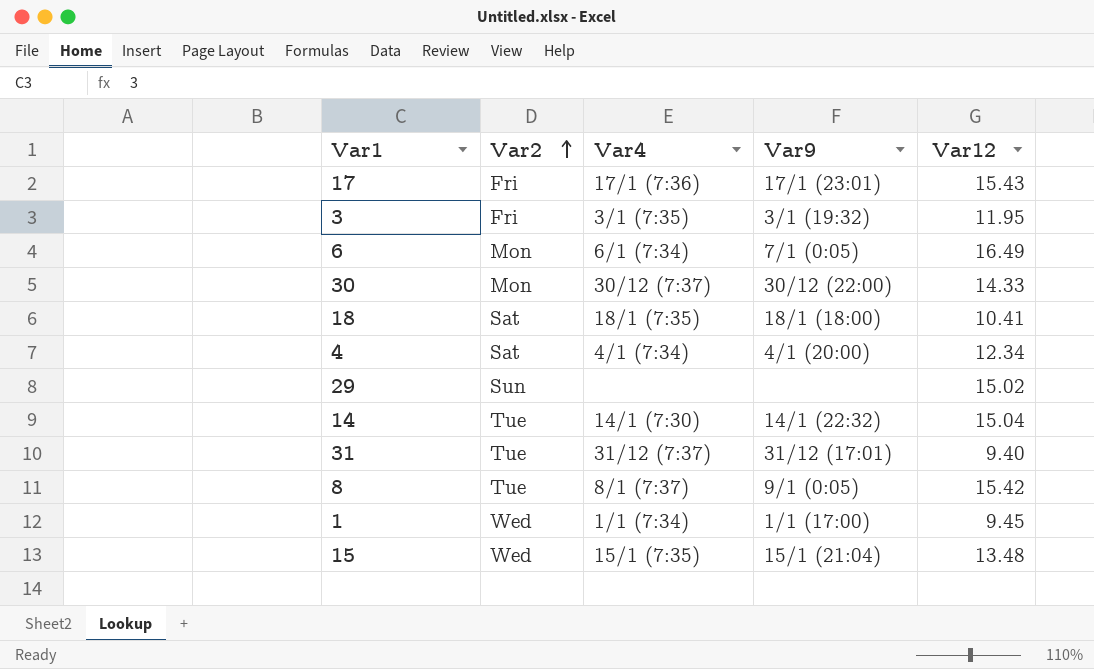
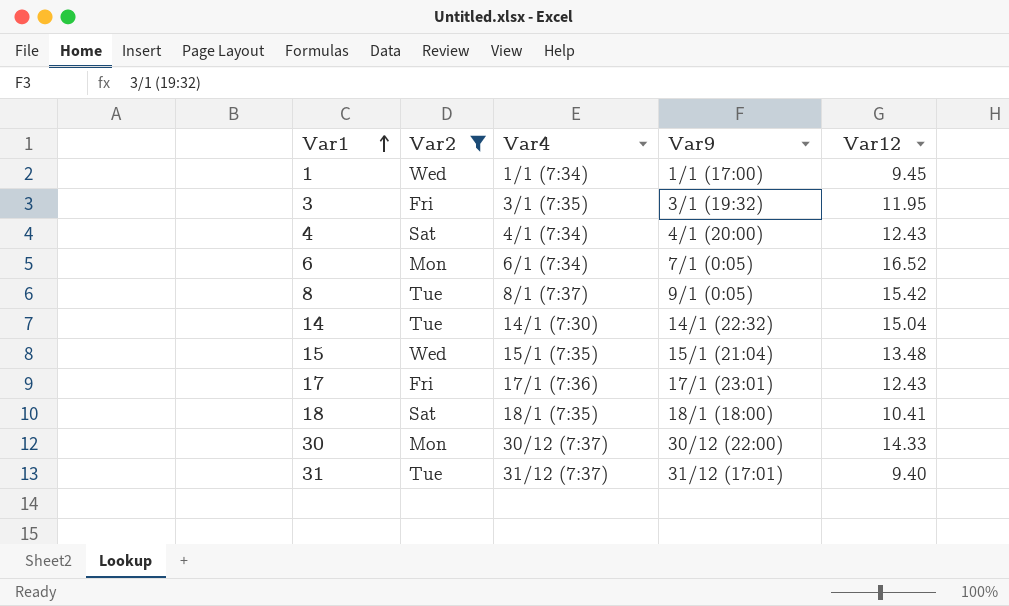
filter: none -> Var2 != Sun
row order: Var2 ascending -> Var1 ascending
4 | Var12: 12.34 -> 12.43
6 | Var12: 16.49 -> 16.52
17 | Var12: 15.43 -> 12.43

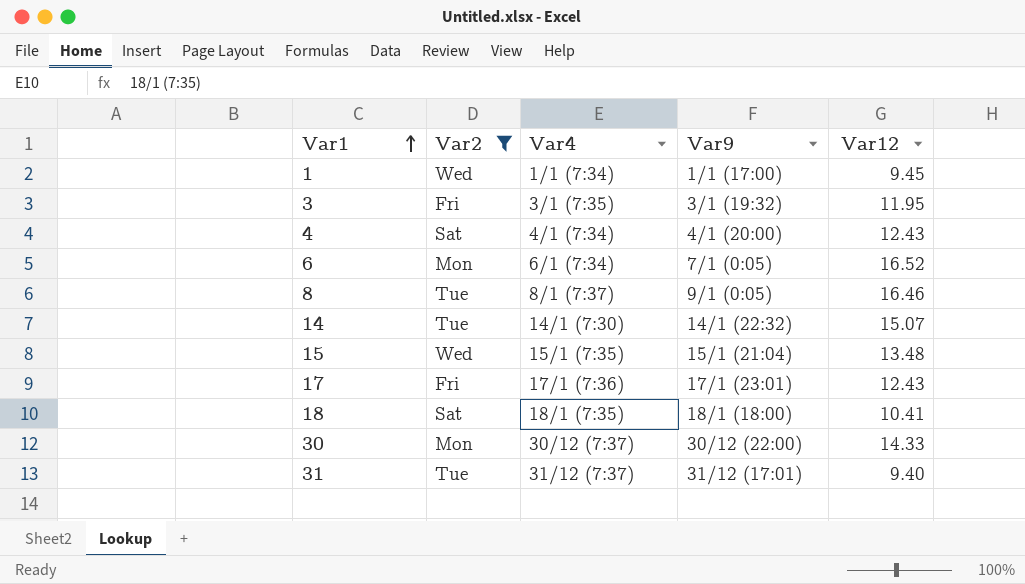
8 | Var12: 15.42 -> 16.46
14 | Var12: 15.04 -> 15.07

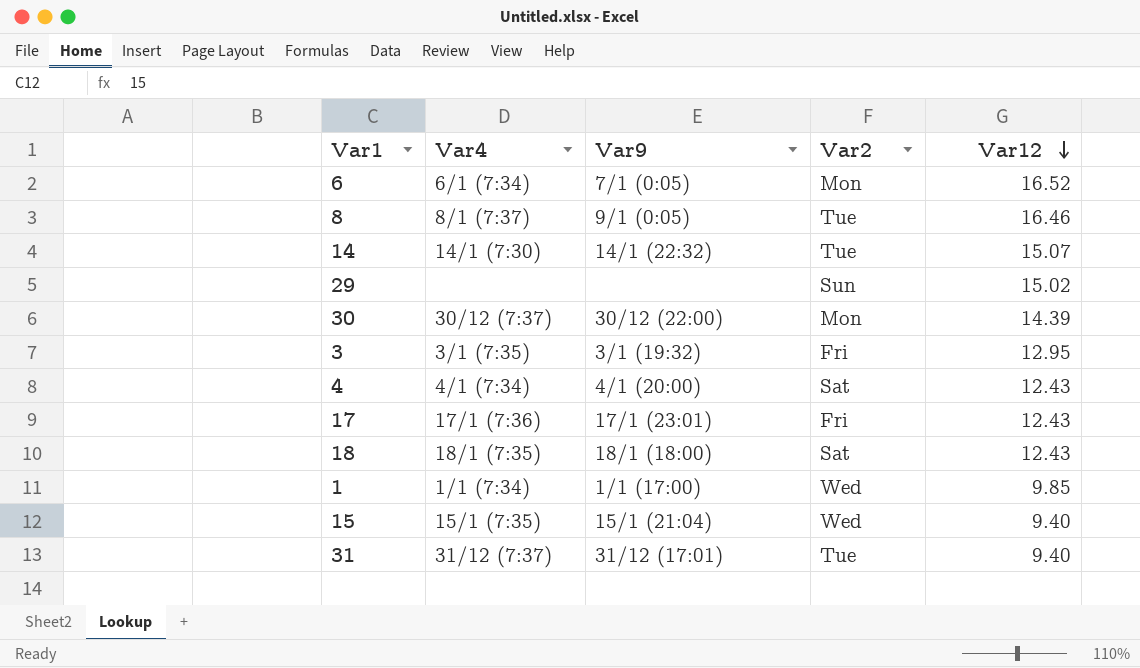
filter: Var2 != Sun -> none
row order: Var1 ascending -> Var12 descending
column Var2 | position: 2 -> 4
30 | Var12: 14.33 -> 14.39
3 | Var12: 11.95 -> 12.95
18 | Var12: 10.41 -> 12.43
1 | Var12: 9.45 -> 9.85
15 | Var12: 13.48 -> 9.40

